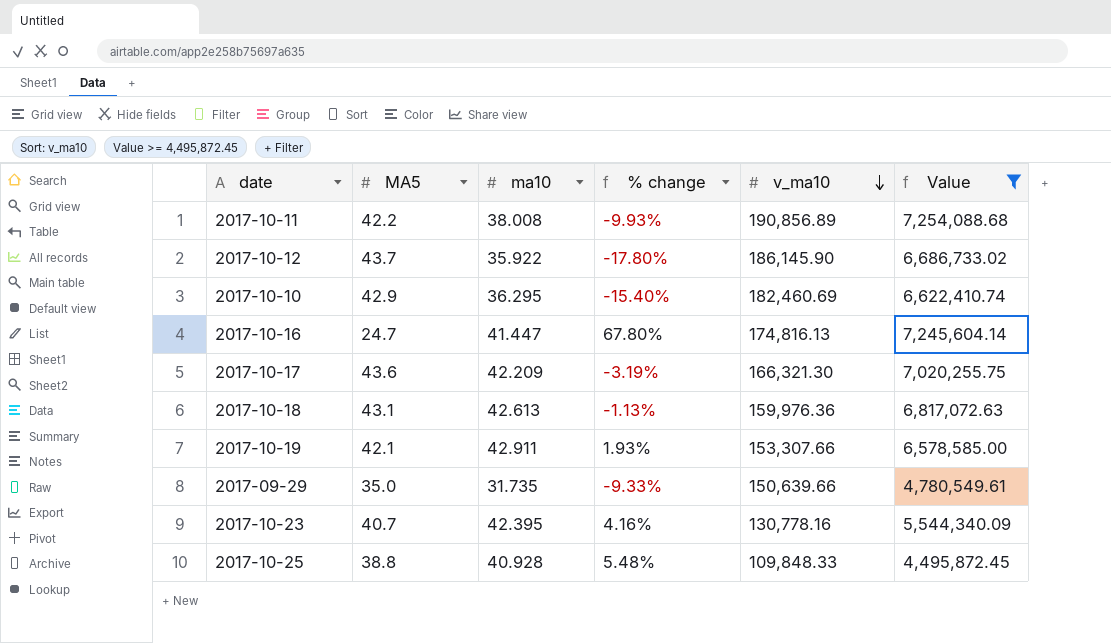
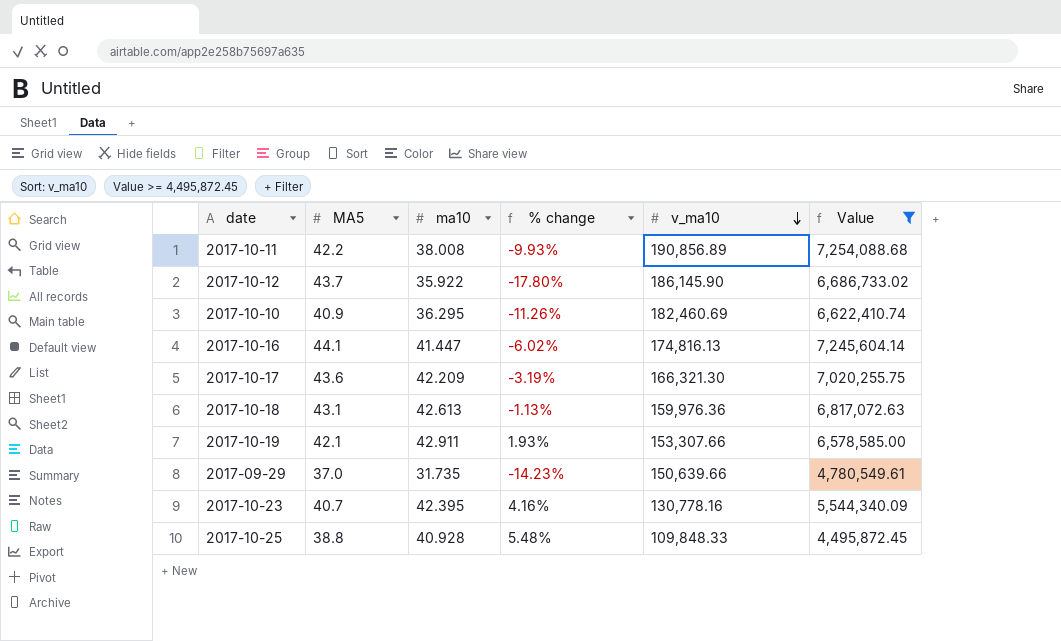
2017-10-10 | MA5: 42.9 -> 40.9
2017-10-10 | % change: -15.40% -> -11.26%
2017-10-16 | MA5: 24.7 -> 44.1
2017-10-16 | % change: 67.80% -> -6.02%
2017-09-29 | MA5: 35.0 -> 37.0
2017-09-29 | % change: -9.33% -> -14.23%

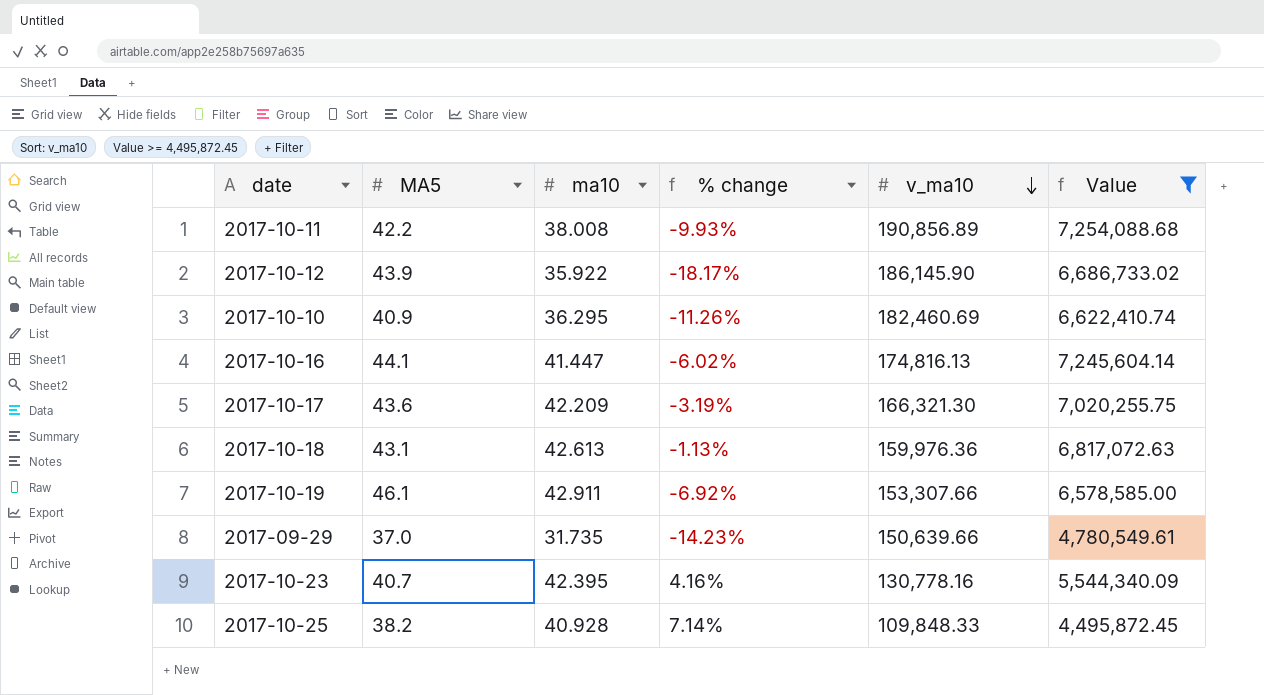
2017-10-12 | MA5: 43.7 -> 43.9
2017-10-12 | % change: -17.80% -> -18.17%
2017-10-19 | MA5: 42.1 -> 46.1
2017-10-19 | % change: 1.93% -> -6.92%
2017-10-25 | MA5: 38.8 -> 38.2
2017-10-25 | % change: 5.48% -> 7.14%

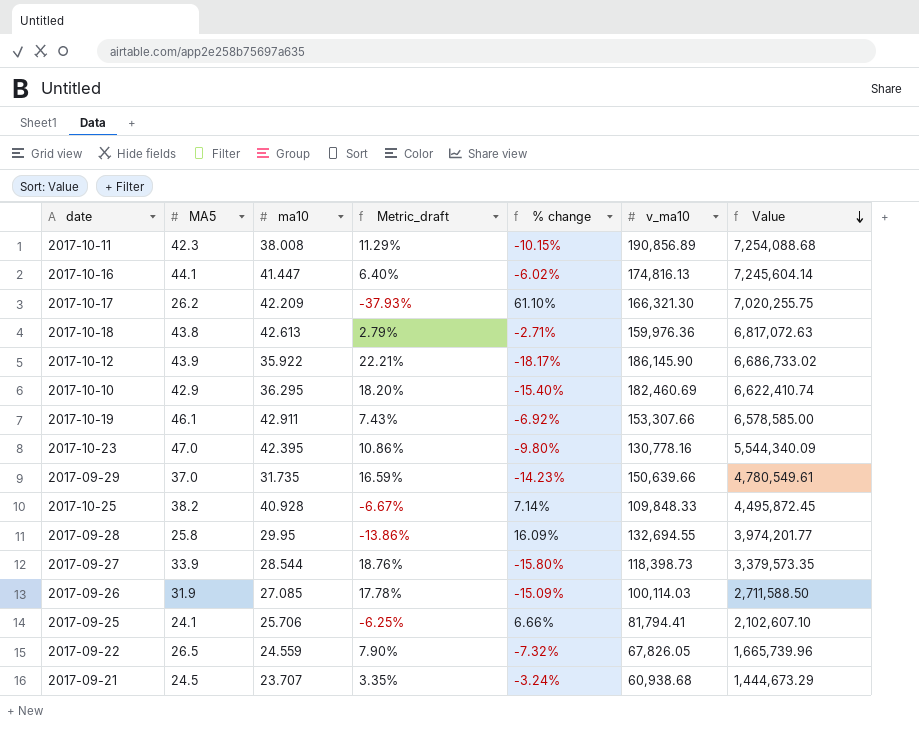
filter: Value >= 4,495,872.45 -> none
row order: v_ma10 descending -> Value descending
column Metric_draft | formula: none -> ([MA5] - [ma10]) / [ma10]
2017-10-11 | MA5: 42.2 -> 42.3
2017-10-11 | % change: -9.93% -> -10.15%
2017-10-17 | MA5: 43.6 -> 26.2
2017-10-17 | % change: -3.19% -> 61.10%
2017-10-18 | MA5: 43.1 -> 43.8
2017-10-18 | % change: -1.13% -> -2.71%
2017-10-10 | MA5: 40.9 -> 42.9
2017-10-10 | % change: -11.26% -> -15.40%
2017-10-23 | MA5: 40.7 -> 47.0
2017-10-23 | % change: 4.16% -> -9.80%

